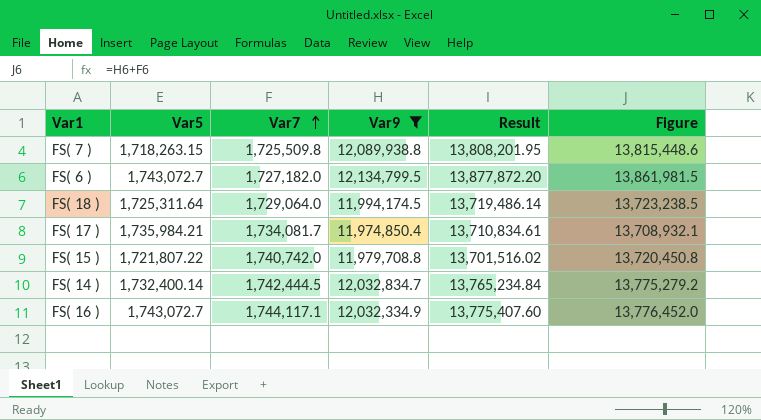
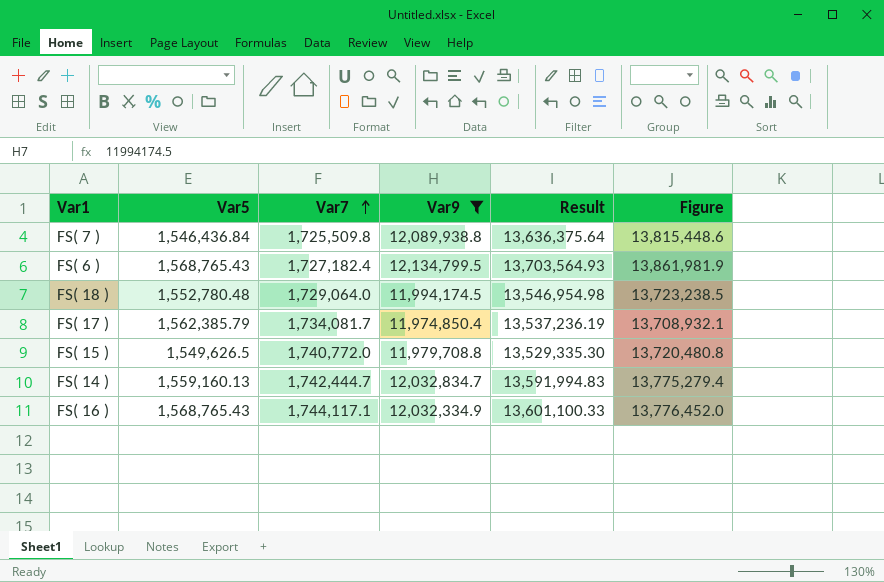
FS( 7 ) | Var5: 1,718,263.15 -> 1,546,436.84
FS( 7 ) | Result: 13,808,201.95 -> 13,636,375.64
FS( 6 ) | Var5: 1,743,072.7 -> 1,568,765.43
FS( 6 ) | Var7: 1,727,182.0 -> 1,727,182.4
FS( 6 ) | Result: 13,877,872.20 -> 13,703,564.93
FS( 6 ) | Figure: 13,861,981.5 -> 13,861,981.9
FS( 18 ) | Var5: 1,725,311.64 -> 1,552,780.48
FS( 18 ) | Result: 13,719,486.14 -> 13,546,954.98
FS( 17 ) | Var5: 1,735,984.21 -> 1,562,385.79
FS( 17 ) | Result: 13,710,834.61 -> 13,537,236.19
FS( 15 ) | Var5: 1,721,807.22 -> 1,549,626.5
FS( 15 ) | Var7: 1,740,742.0 -> 1,740,772.0
FS( 15 ) | Result: 13,701,516.02 -> 13,529,335.30
FS( 15 ) | Figure: 13,720,450.8 -> 13,720,480.8
FS( 14 ) | Var5: 1,732,400.14 -> 1,559,160.13
FS( 14 ) | Var7: 1,742,444.5 -> 1,742,444.7
FS( 14 ) | Result: 13,765,234.84 -> 13,591,994.83
FS( 14 ) | Figure: 13,775,279.2 -> 13,775,279.4
FS( 16 ) | Var5: 1,743,072.7 -> 1,568,765.43
FS( 16 ) | Result: 13,775,407.60 -> 13,601,100.33

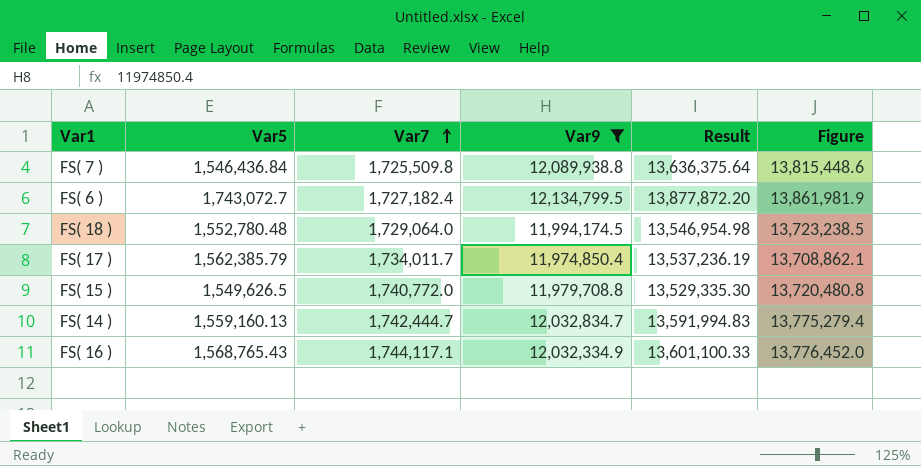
FS( 6 ) | Var5: 1,568,765.43 -> 1,743,072.7
FS( 6 ) | Result: 13,703,564.93 -> 13,877,872.20
FS( 17 ) | Var7: 1,734,081.7 -> 1,734,011.7
FS( 17 ) | Figure: 13,708,932.1 -> 13,708,862.1

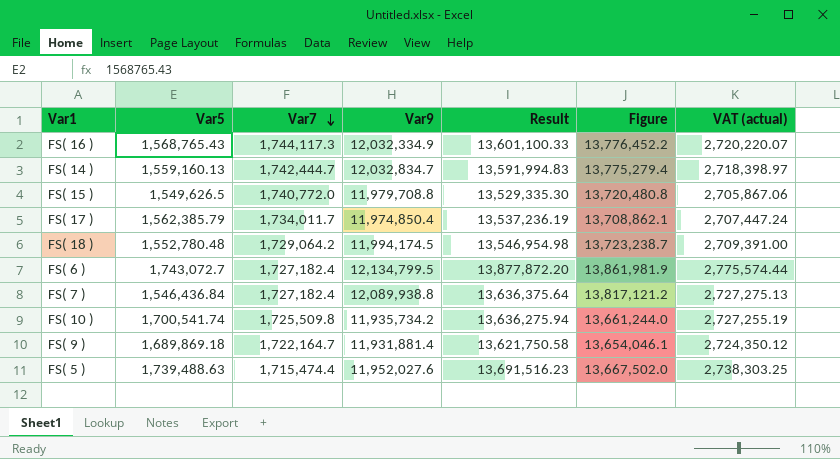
filter: Var9 >= 11,974,850.4 -> none
row order: Var7 ascending -> Var7 descending
column VAT (actual) | formula: none -> [Result] * 0.2
FS( 16 ) | Var7: 1,744,117.1 -> 1,744,117.3
FS( 16 ) | Figure: 13,776,452.0 -> 13,776,452.2
FS( 18 ) | Var7: 1,729,064.0 -> 1,729,064.2
FS( 18 ) | Figure: 13,723,238.5 -> 13,723,238.7
FS( 7 ) | Var7: 1,725,509.8 -> 1,727,182.4
FS( 7 ) | Figure: 13,815,448.6 -> 13,817,121.2

